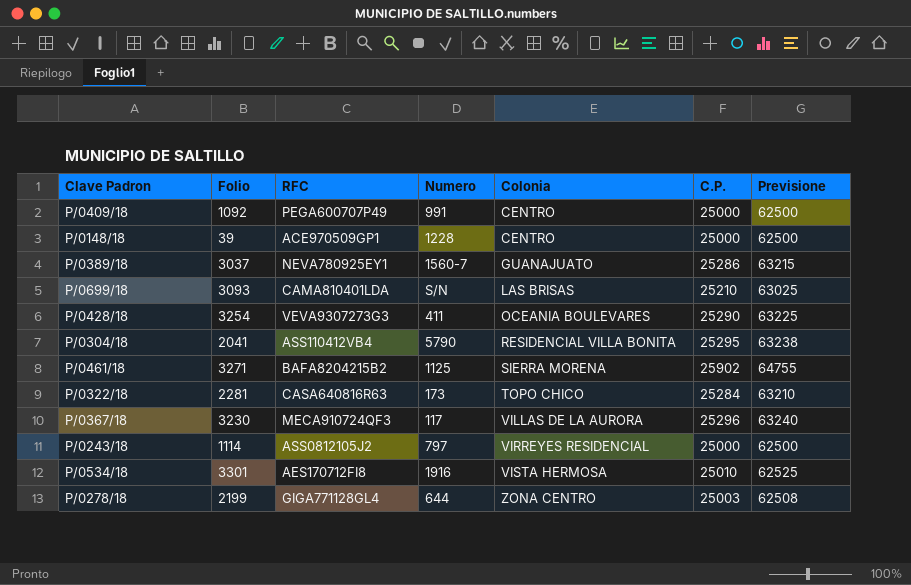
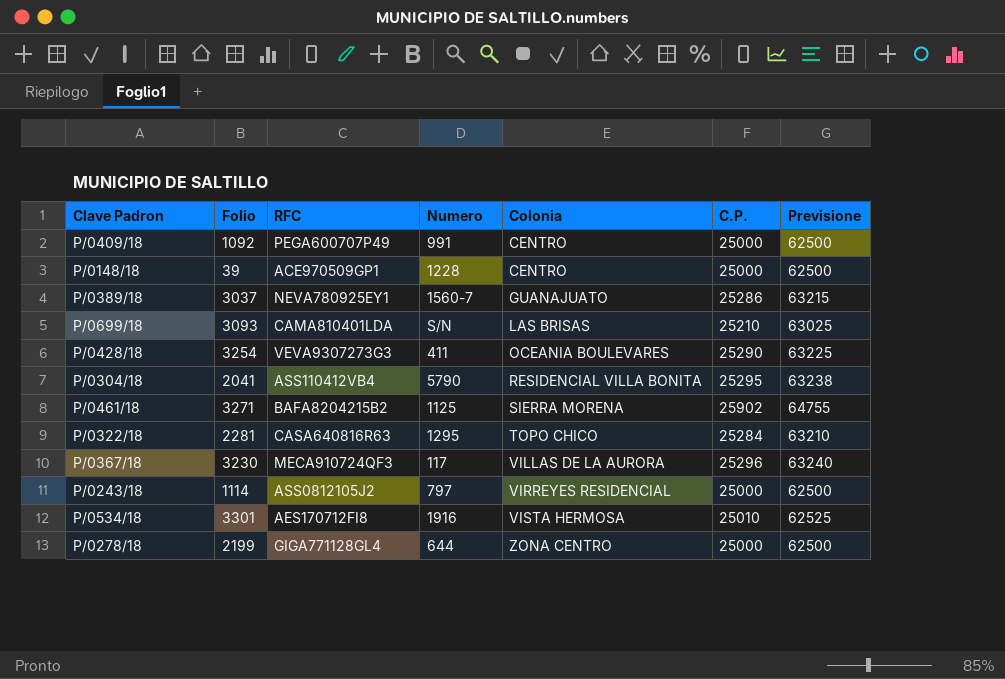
P/0322/18 | Numero: 173 -> 1295
P/0278/18 | C.P.: 25003 -> 25000
P/0278/18 | Previsione: 62508 -> 62500

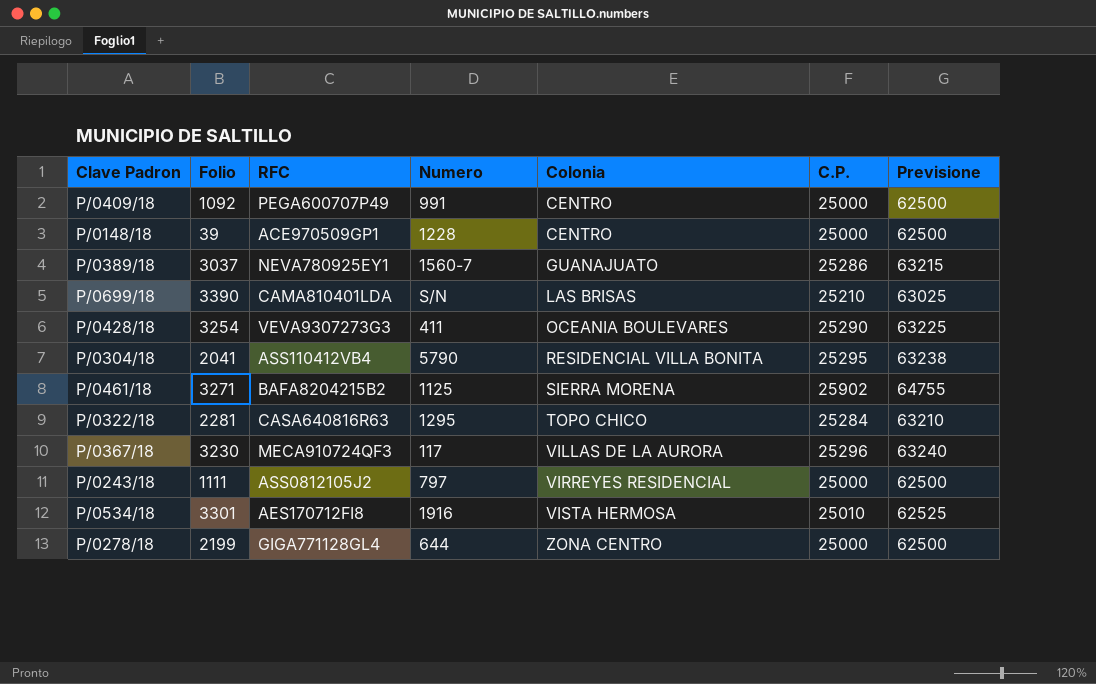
P/0699/18 | Folio: 3093 -> 3390
P/0243/18 | Folio: 1114 -> 1111

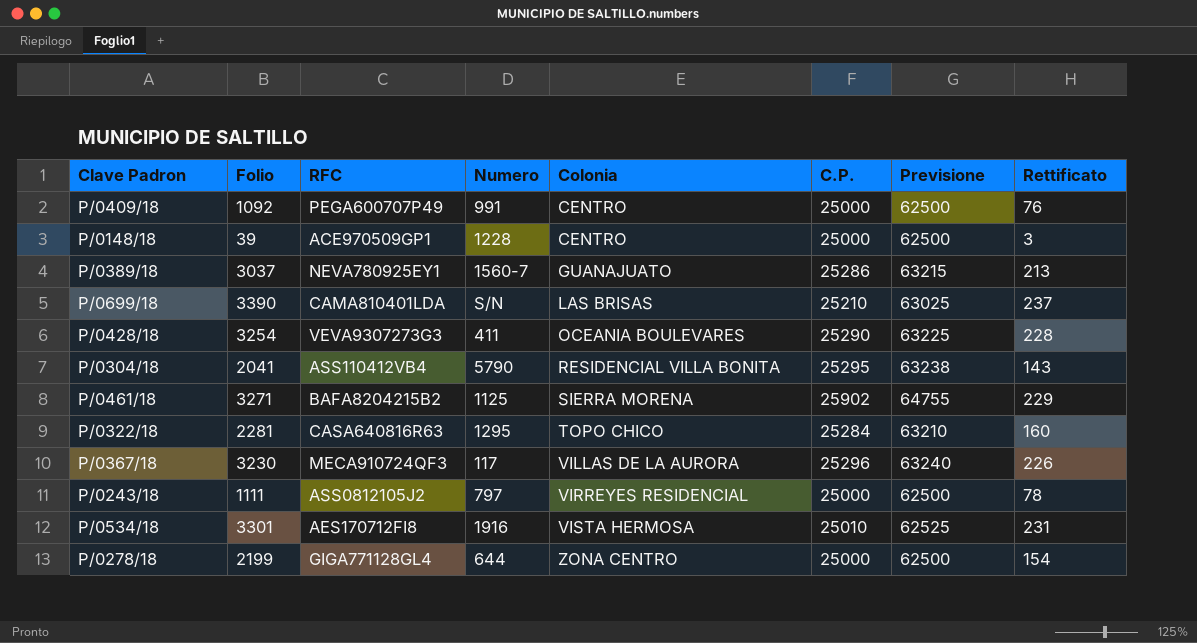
column Rettificato | formula: none -> [Folio] * 0,07

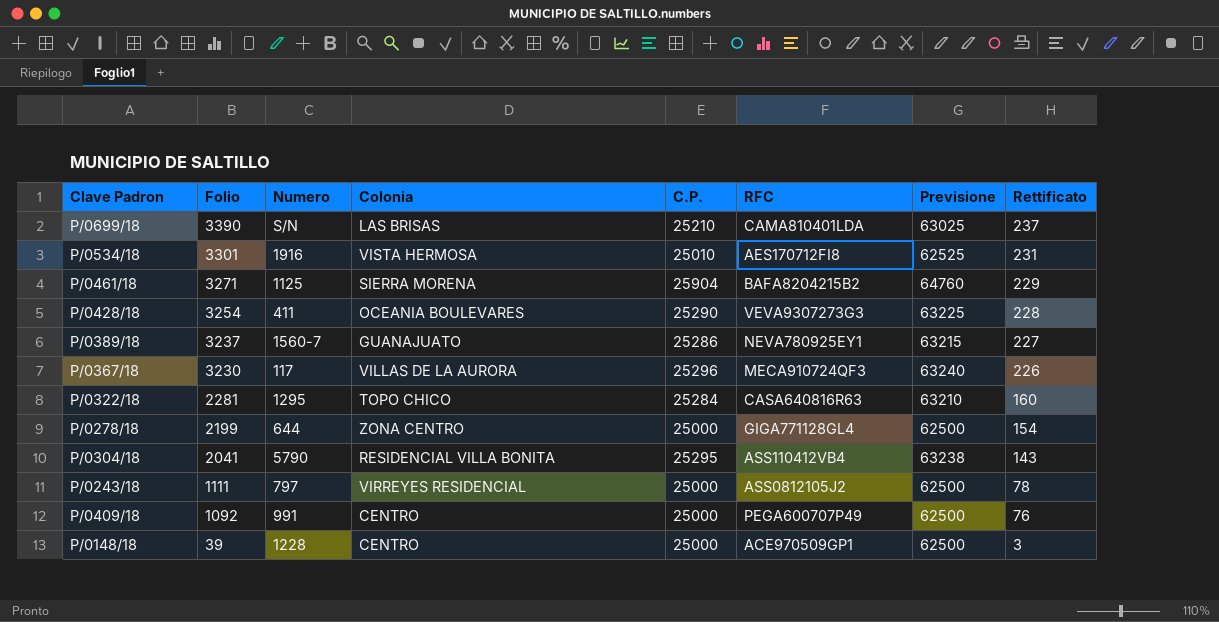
row order: Colonia ascending -> Folio descending
column RFC | position: 3 -> 6
P/0461/18 | C.P.: 25902 -> 25904
P/0461/18 | Previsione: 64755 -> 64760
P/0389/18 | Folio: 3037 -> 3237
P/0389/18 | Rettificato: 213 -> 227

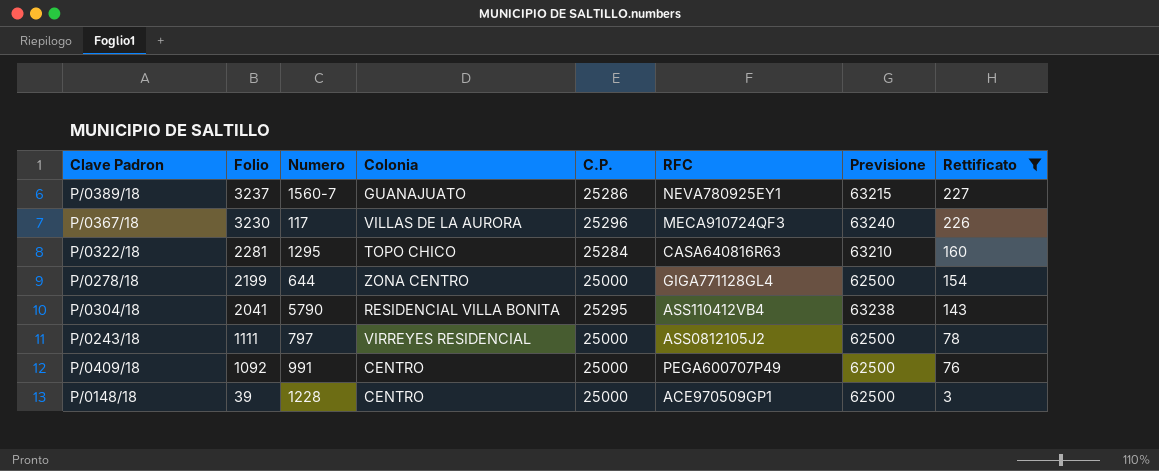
filter: none -> Rettificato <= 227

